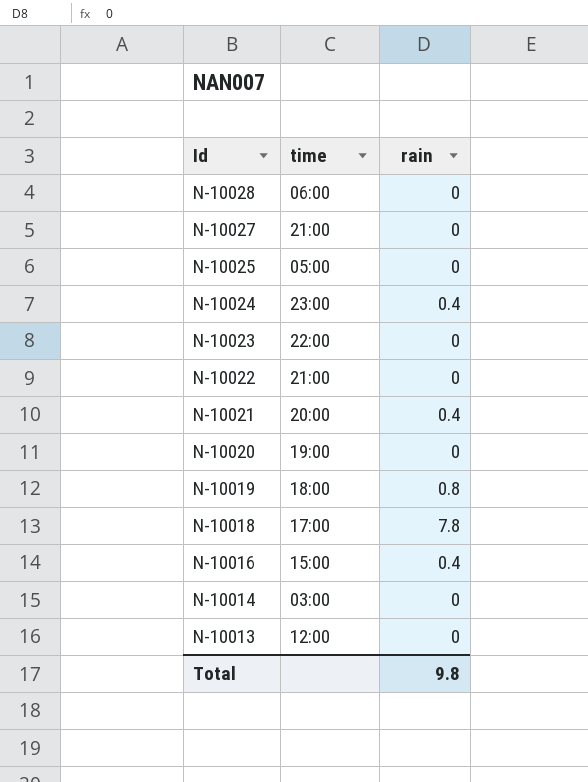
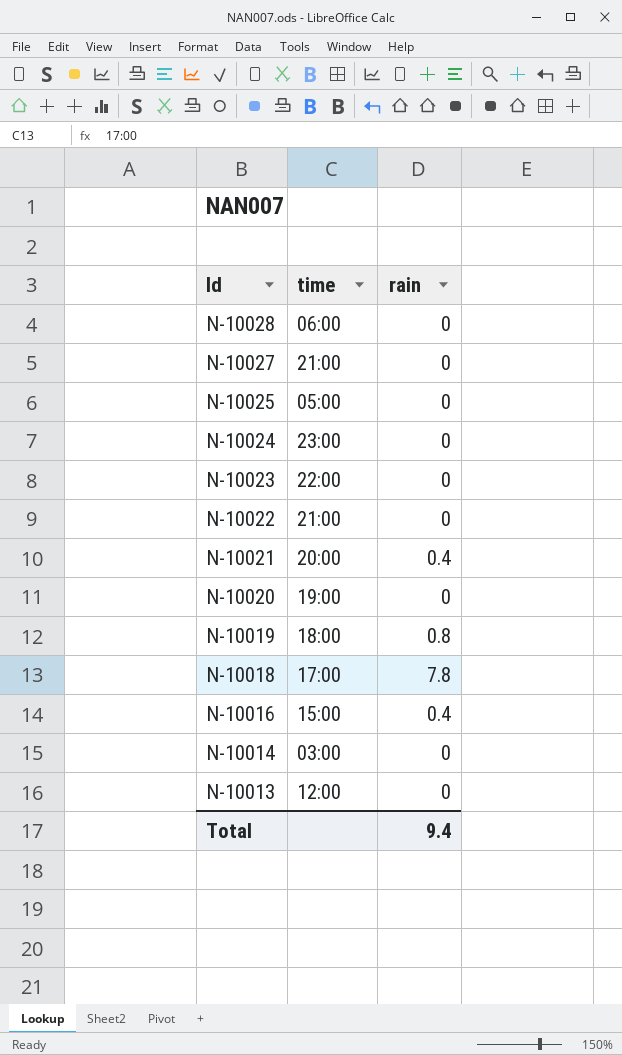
N-10024 | rain: 0.4 -> 0
Total | rain: 9.8 -> 9.4

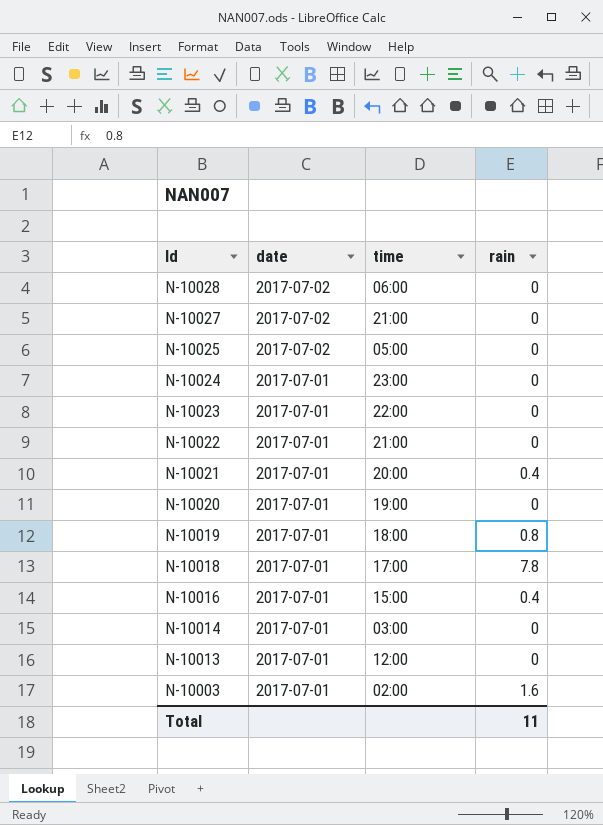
column date | position: none -> 2
row N-10003: none -> 2017-07-01 | 02:00 | 1.6
Total | rain: 9.4 -> 11

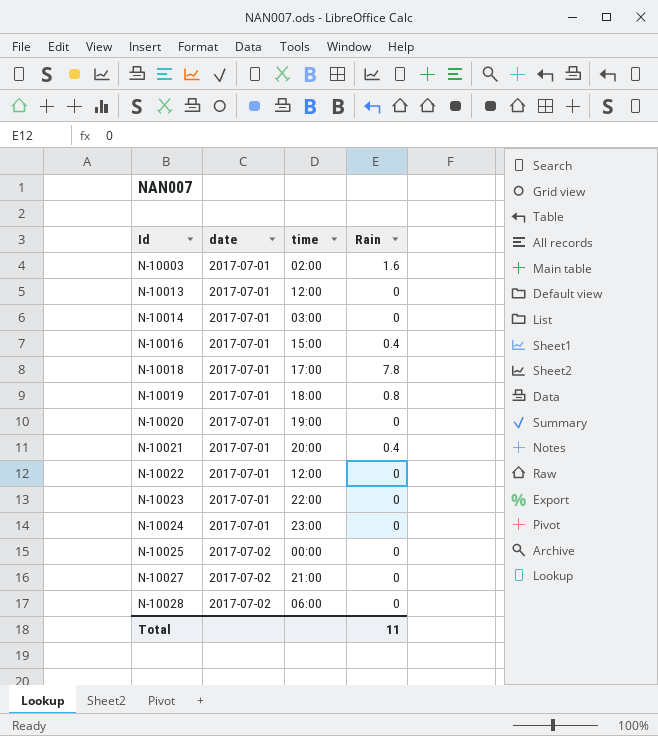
row order: Id descending -> Id ascending
column name: rain -> Rain
N-10022 | time: 21:00 -> 12:00
N-10025 | time: 05:00 -> 00:00

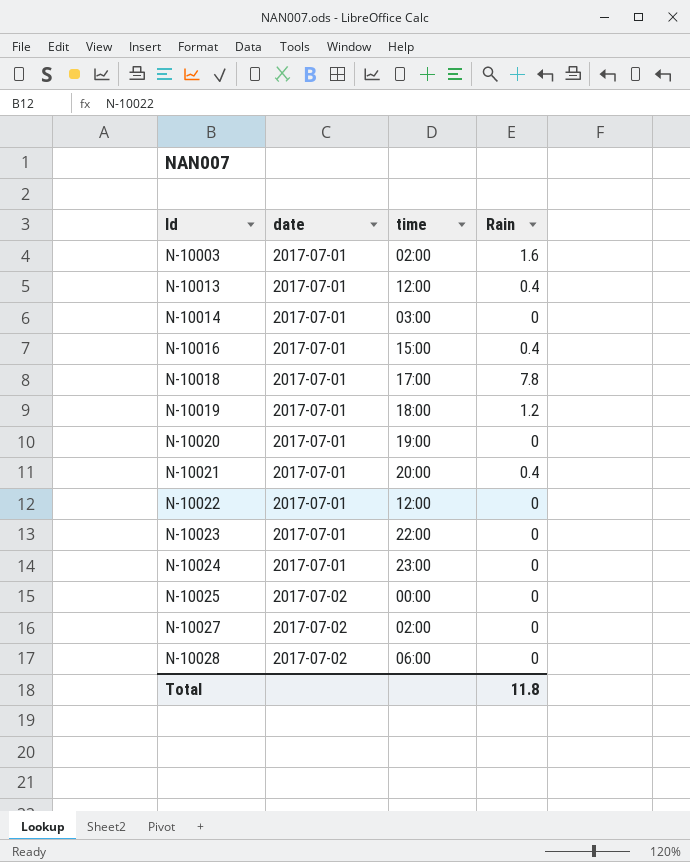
N-10013 | Rain: 0 -> 0.4
N-10019 | Rain: 0.8 -> 1.2
N-10027 | time: 21:00 -> 02:00
Total | Rain: 11 -> 11.8

